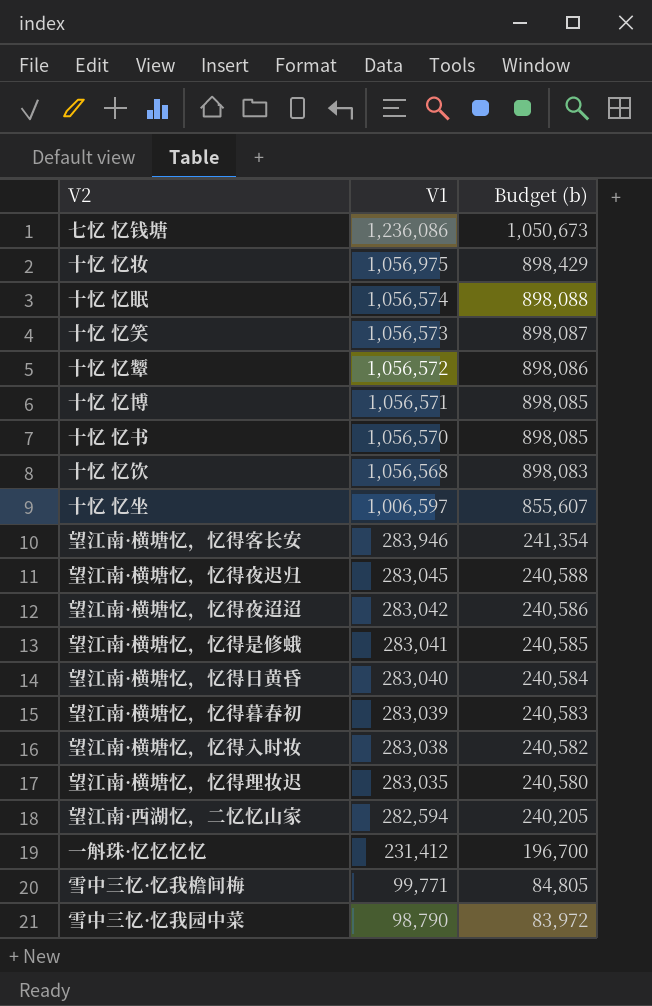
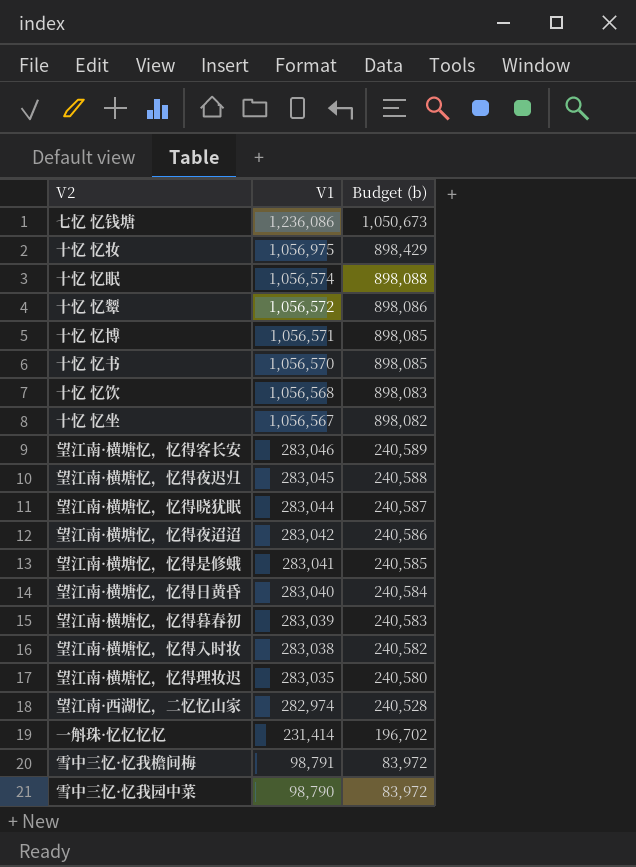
row 十忆 忆笑: 1,056,573 | 898,087 -> none
十忆 忆坐 | V1: 1,006,597 -> 1,056,567
十忆 忆坐 | Budget (b): 855,607 -> 898,082
望江南·横塘忆，忆得客长安 | V1: 283,946 -> 283,046
望江南·横塘忆，忆得客长安 | Budget (b): 241,354 -> 240,589
row 望江南·横塘忆，忆得晓犹眠: none -> 283,044 | 240,587
望江南·西湖忆，二忆忆山家 | V1: 282,594 -> 282,974
望江南·西湖忆，二忆忆山家 | Budget (b): 240,205 -> 240,528
一斛珠·忆忆忆忆 | V1: 231,412 -> 231,414
一斛珠·忆忆忆忆 | Budget (b): 196,700 -> 196,702
雪中三忆·忆我檐间梅 | V1: 99,771 -> 98,791
雪中三忆·忆我檐间梅 | Budget (b): 84,805 -> 83,972

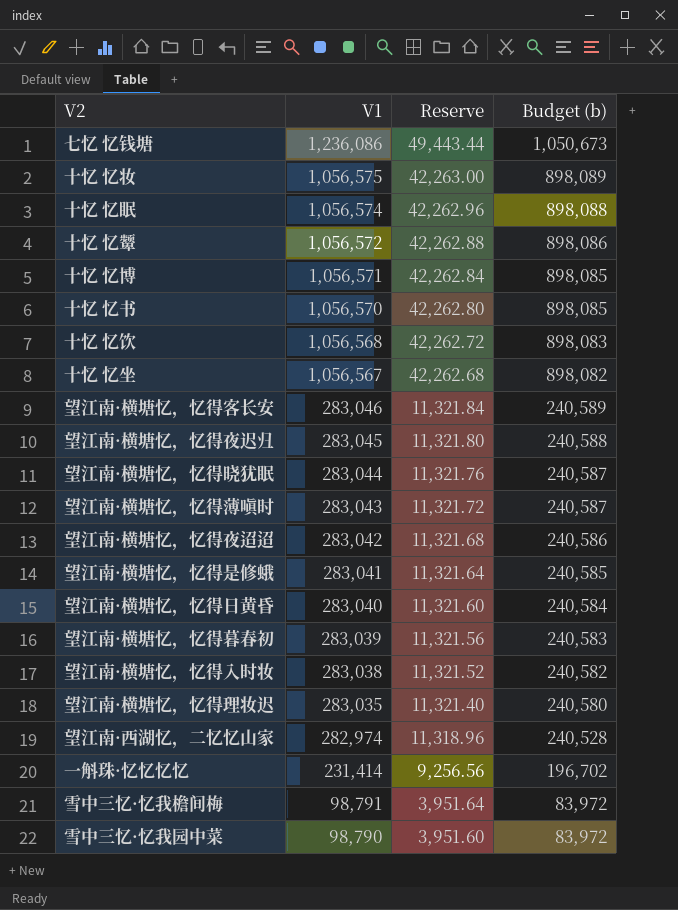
column Reserve | formula: none -> [V1] * 0.04
十忆 忆妆 | V1: 1,056,975 -> 1,056,575
十忆 忆妆 | Budget (b): 898,429 -> 898,089
row 望江南·横塘忆，忆得薄嗔时: none -> 283,043 | 11,321.72 | 240,587

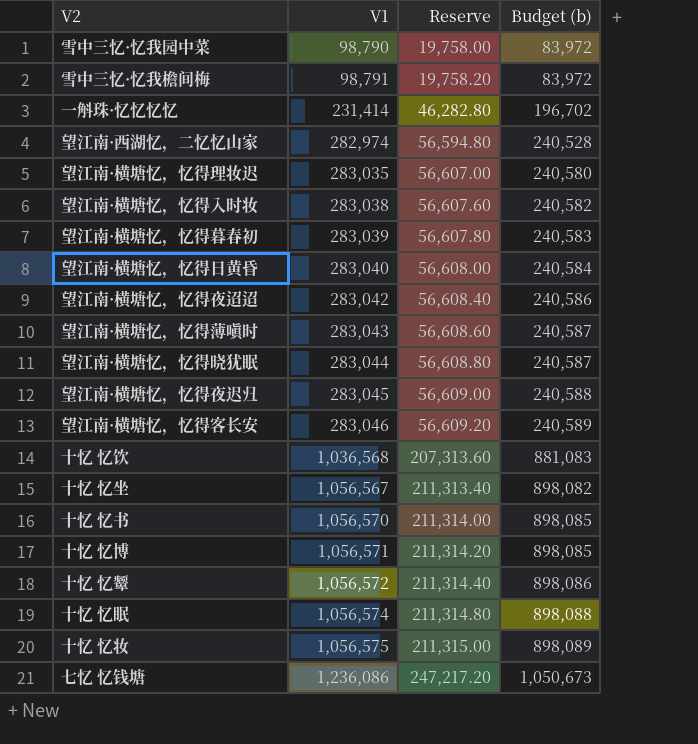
row order: V1 descending -> V1 ascending
column Reserve | formula: [V1] * 0.04 -> [V1] * 0.2
row 望江南·横塘忆，忆得是修蛾: 283,041 | 11,321.64 | 240,585 -> none
十忆 忆饮 | V1: 1,056,568 -> 1,036,568
十忆 忆饮 | Budget (b): 898,083 -> 881,083

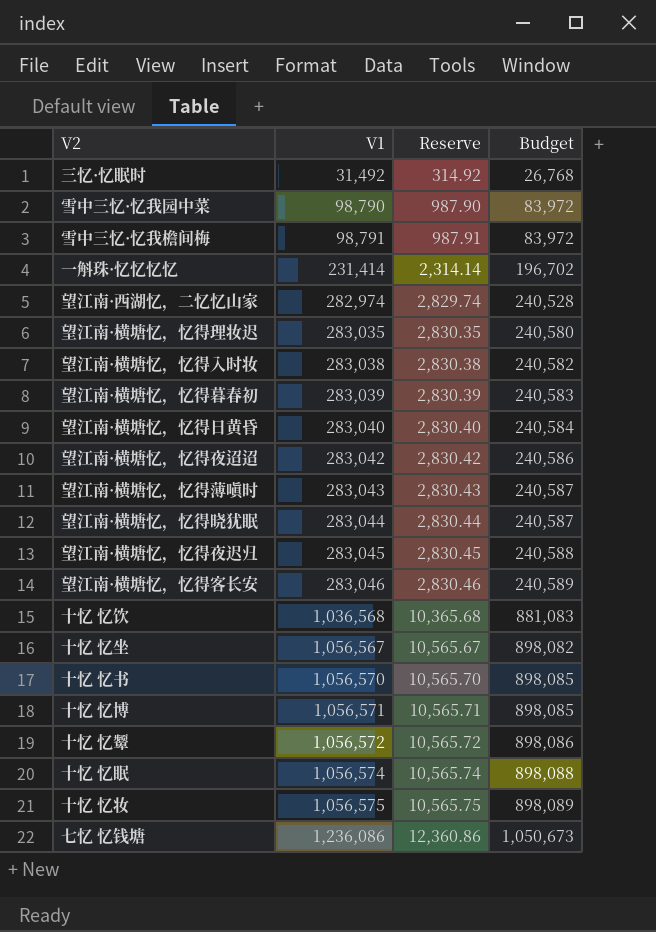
column Reserve | formula: [V1] * 0.2 -> [V1] * 0.01
column name: Budget (b) -> Budget
row 三忆·忆眠时: none -> 31,492 | 314.92 | 26,768

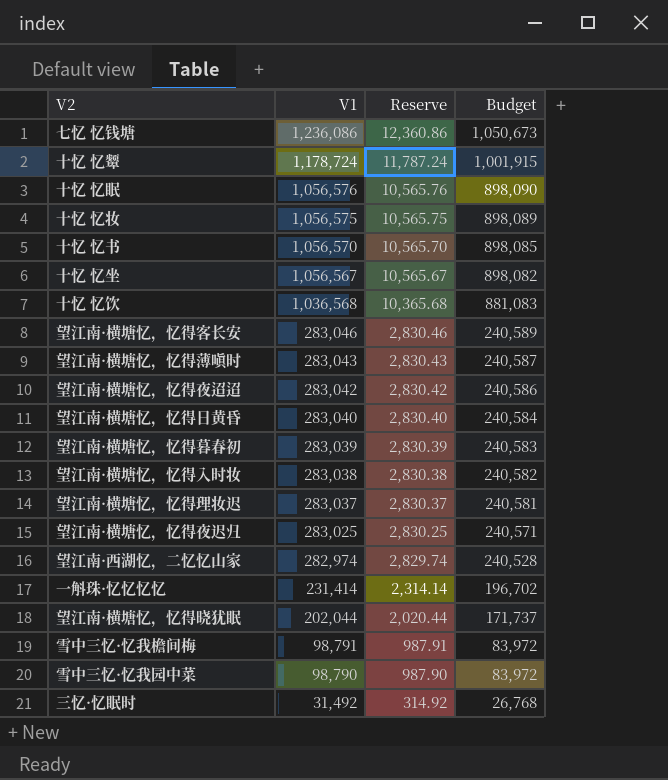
row order: V1 ascending -> V1 descending
row 十忆 忆博: 1,056,571 | 10,565.71 | 898,085 -> none
十忆 忆颦 | V1: 1,056,572 -> 1,178,724
十忆 忆颦 | Reserve: 10,565.72 -> 11,787.24
十忆 忆颦 | Budget: 898,086 -> 1,001,915
十忆 忆眠 | V1: 1,056,574 -> 1,056,576
十忆 忆眠 | Reserve: 10,565.74 -> 10,565.76
十忆 忆眠 | Budget: 898,088 -> 898,090
望江南·横塘忆，忆得理妆迟 | V1: 283,035 -> 283,037
望江南·横塘忆，忆得理妆迟 | Reserve: 2,830.35 -> 2,830.37
望江南·横塘忆，忆得理妆迟 | Budget: 240,580 -> 240,581
望江南·横塘忆，忆得夜迟归 | V1: 283,045 -> 283,025
望江南·横塘忆，忆得夜迟归 | Reserve: 2,830.45 -> 2,830.25
望江南·横塘忆，忆得夜迟归 | Budget: 240,588 -> 240,571
望江南·横塘忆，忆得晓犹眠 | V1: 283,044 -> 202,044
望江南·横塘忆，忆得晓犹眠 | Reserve: 2,830.44 -> 2,020.44
望江南·横塘忆，忆得晓犹眠 | Budget: 240,587 -> 171,737

